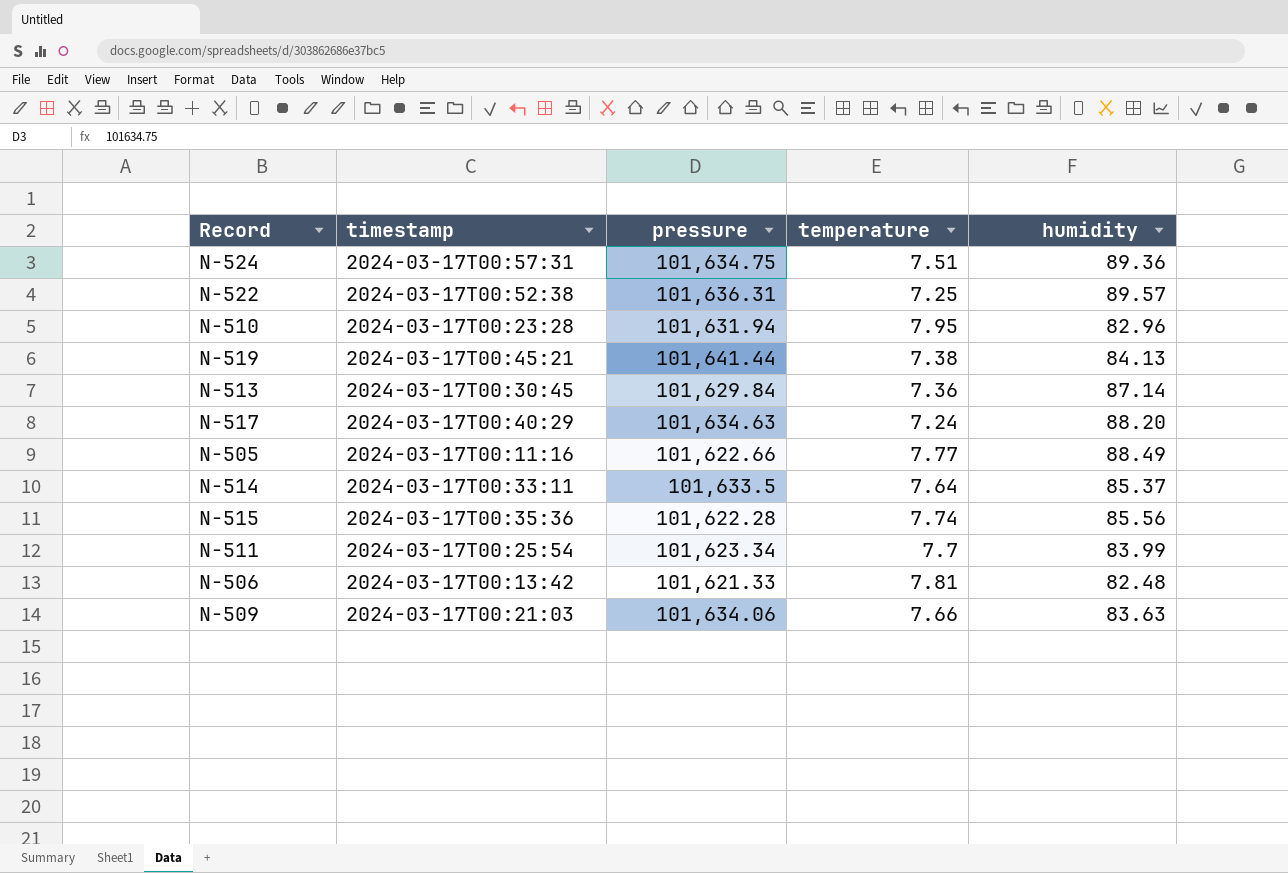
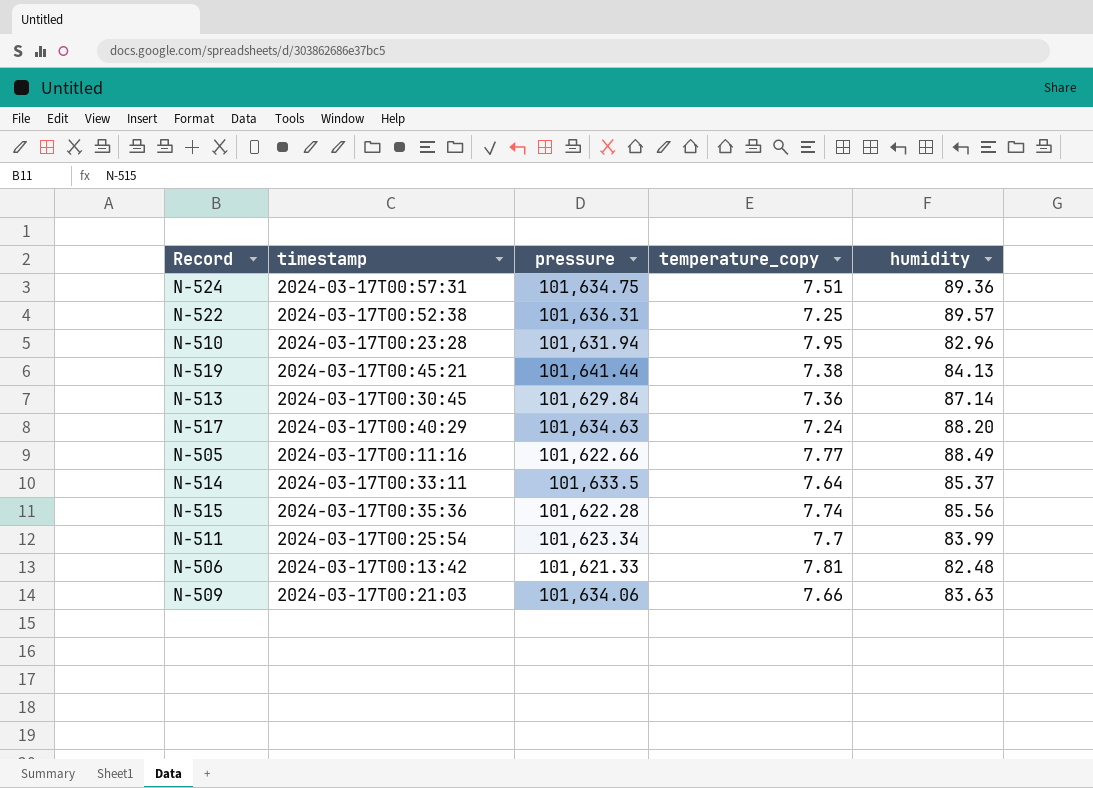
column name: temperature -> temperature_copy

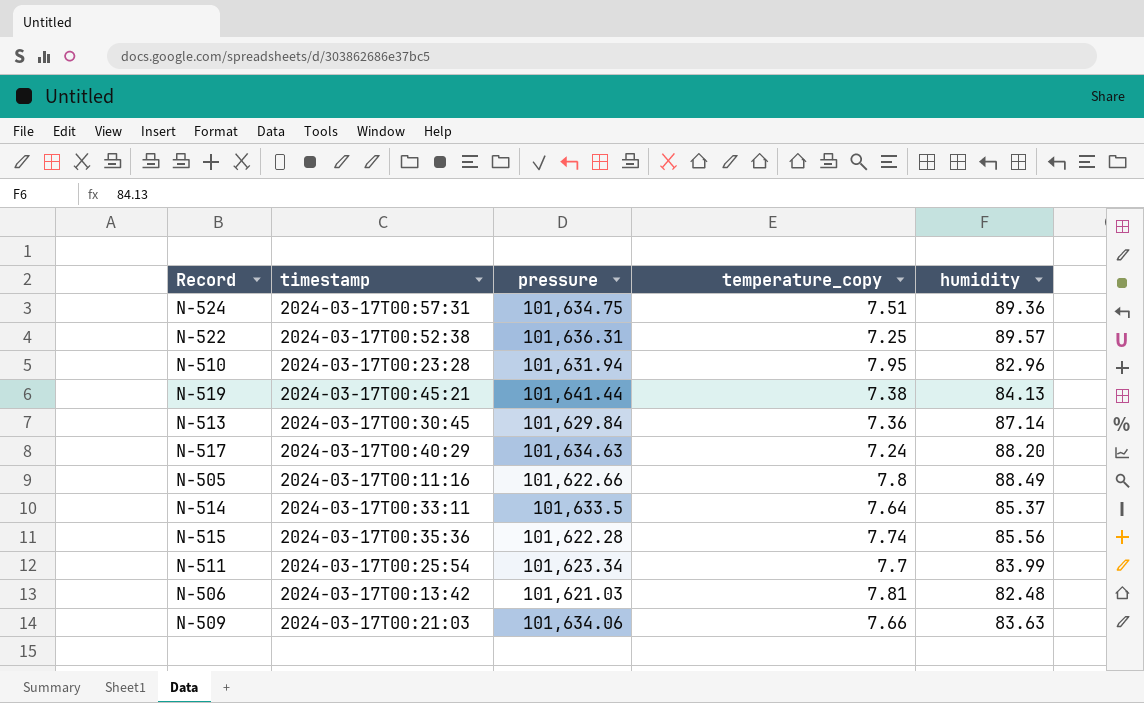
N-505 | temperature_copy: 7.77 -> 7.8
N-506 | pressure: 101,621.33 -> 101,621.03

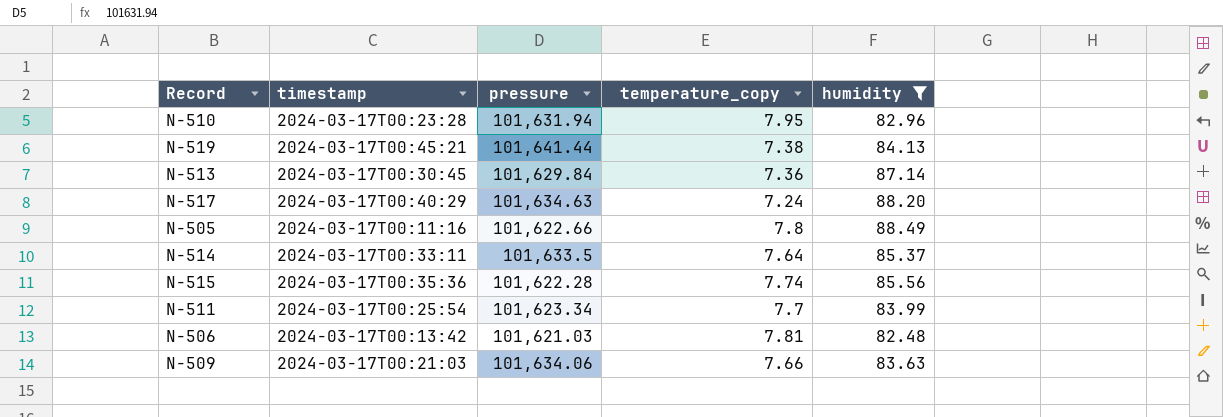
filter: none -> humidity <= 88.49

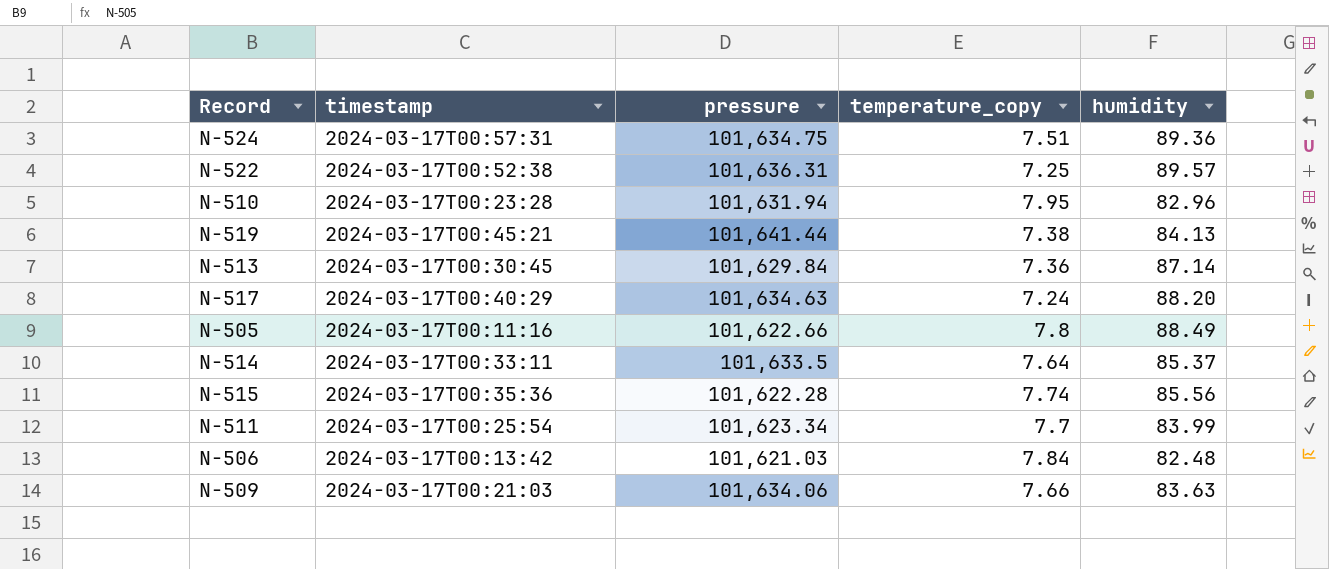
filter: humidity <= 88.49 -> none
N-506 | temperature_copy: 7.81 -> 7.84

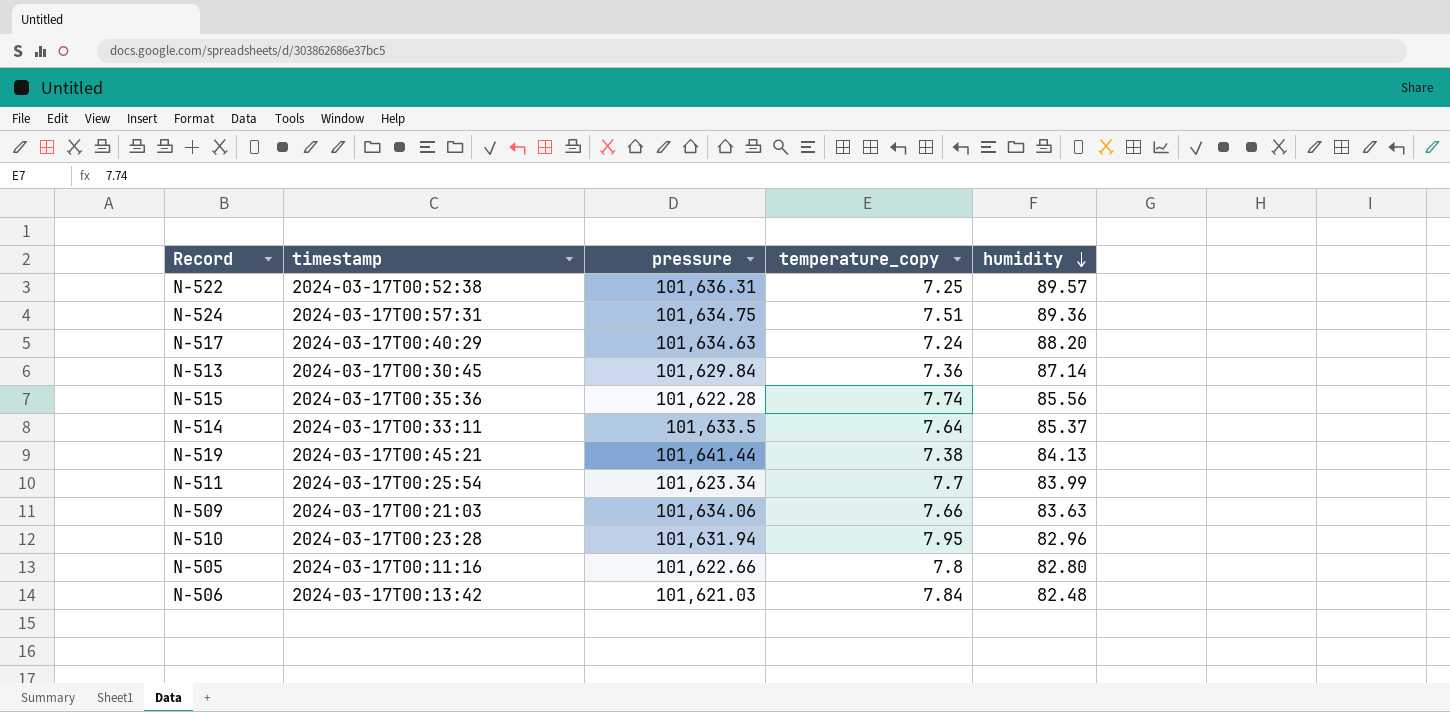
row order: none -> humidity descending
N-505 | humidity: 88.49 -> 82.80

